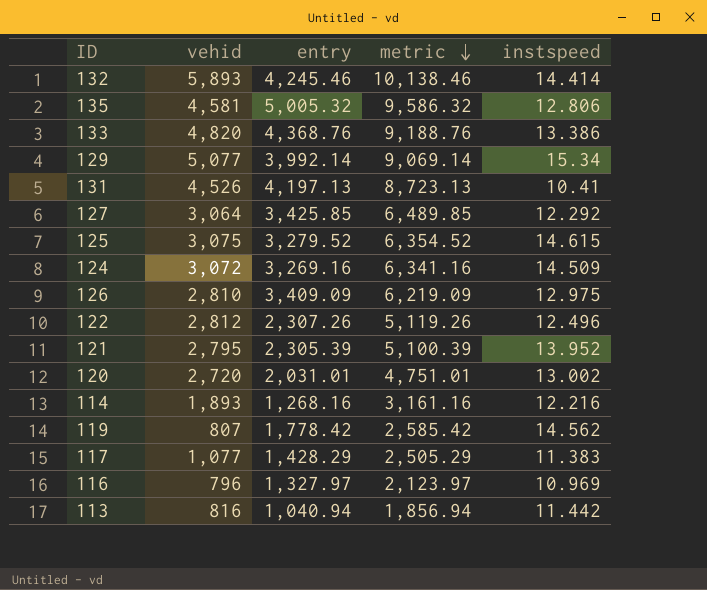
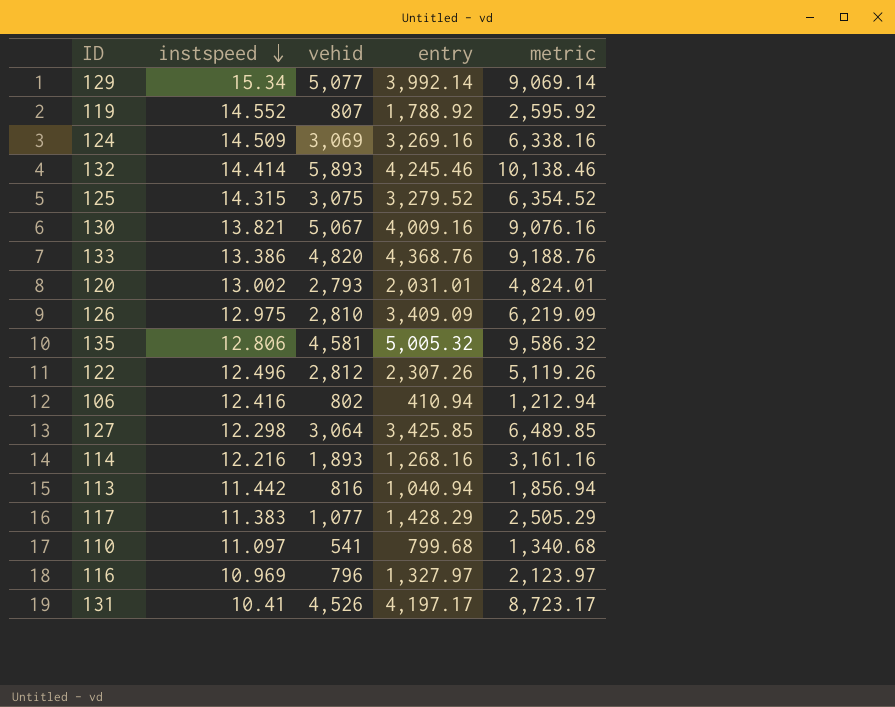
row order: metric descending -> instspeed descending
column instspeed | position: 5 -> 2
row 121: 2,795 | 2,305.39 | 5,100.39 | 13.952 -> none
119 | instspeed: 14.562 -> 14.552
119 | entry: 1,778.42 -> 1,788.92
119 | metric: 2,585.42 -> 2,595.92
124 | vehid: 3,072 -> 3,069
124 | metric: 6,341.16 -> 6,338.16
125 | instspeed: 14.615 -> 14.315
row 130: none -> 13.821 | 5,067 | 4,009.16 | 9,076.16
120 | vehid: 2,720 -> 2,793
120 | metric: 4,751.01 -> 4,824.01
row 106: none -> 12.416 | 802 | 410.94 | 1,212.94
127 | instspeed: 12.292 -> 12.298
row 110: none -> 11.097 | 541 | 799.68 | 1,340.68
131 | entry: 4,197.13 -> 4,197.17
131 | metric: 8,723.13 -> 8,723.17

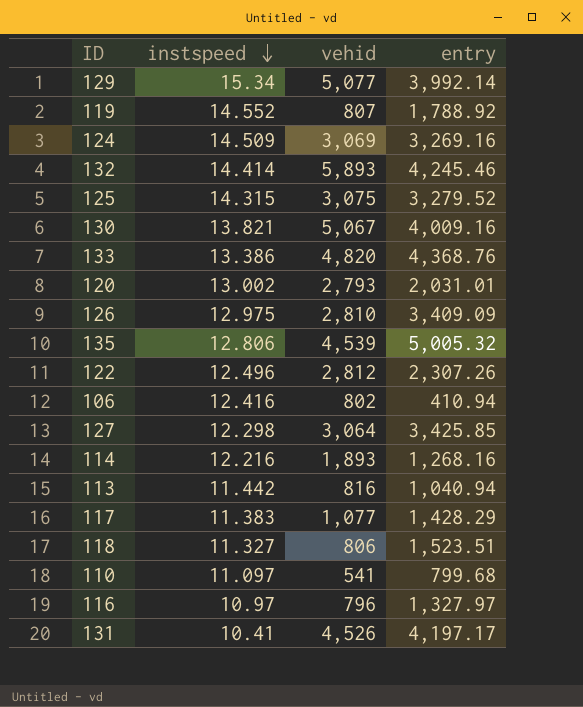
column metric | formula: [vehid] + [entry] -> none
135 | vehid: 4,581 -> 4,539
row 118: none -> 11.327 | 806 | 1,523.51
116 | instspeed: 10.969 -> 10.97

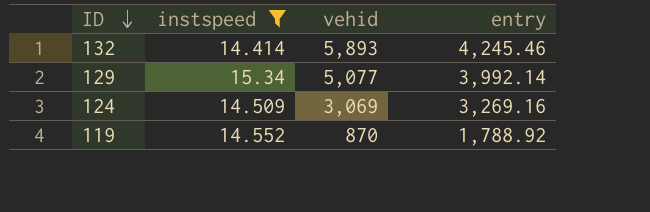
filter: none -> instspeed >= 14.414
row order: instspeed descending -> ID descending
119 | vehid: 807 -> 870

